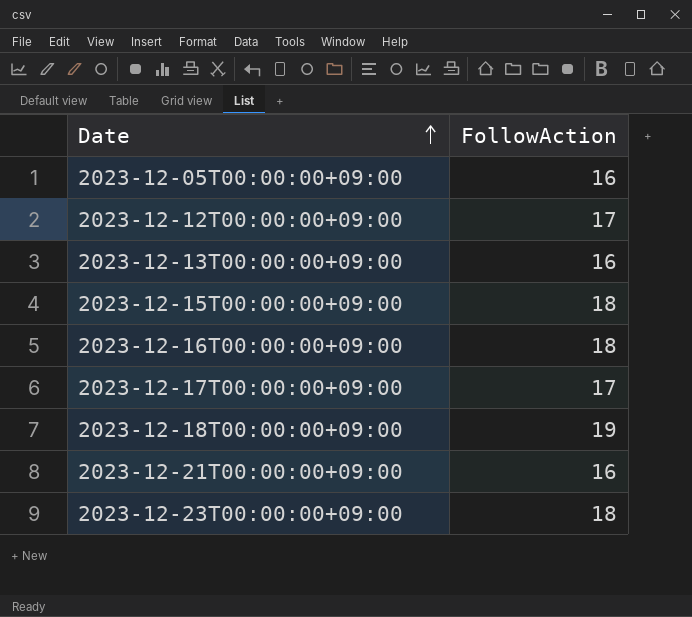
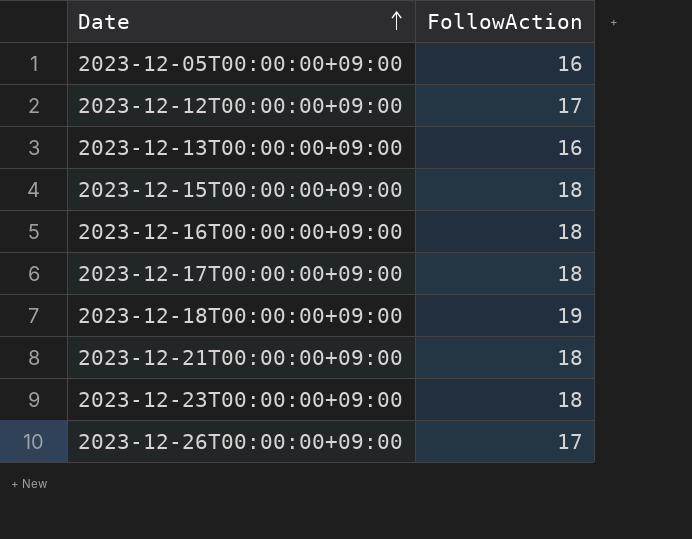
2023-12-17T00:00:00+09:00 | FollowAction: 17 -> 18
2023-12-21T00:00:00+09:00 | FollowAction: 16 -> 18
row 2023-12-26T00:00:00+09:00: none -> 17

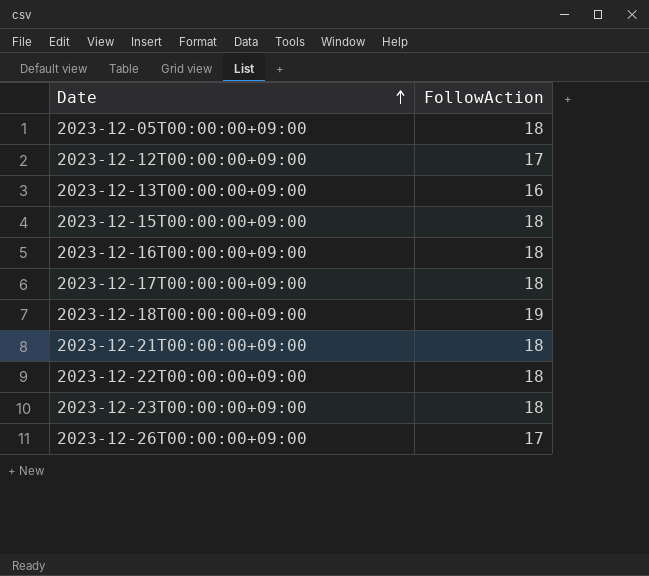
2023-12-05T00:00:00+09:00 | FollowAction: 16 -> 18
row 2023-12-22T00:00:00+09:00: none -> 18

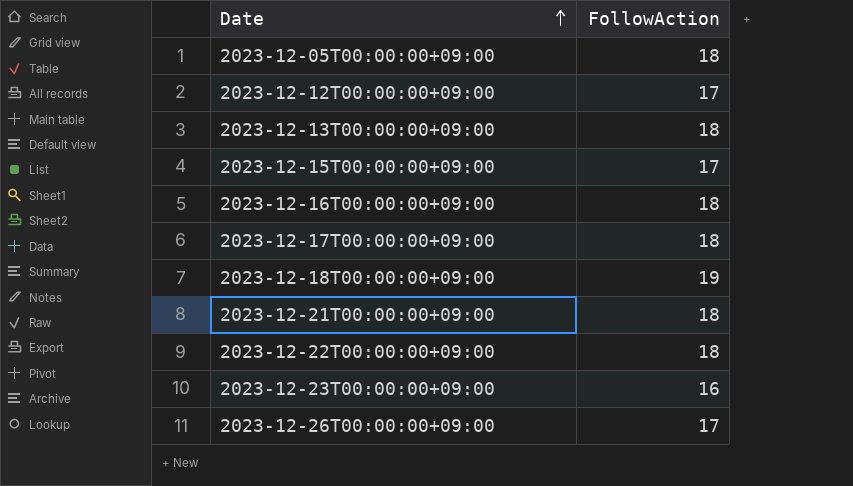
2023-12-13T00:00:00+09:00 | FollowAction: 16 -> 18
2023-12-15T00:00:00+09:00 | FollowAction: 18 -> 17
2023-12-23T00:00:00+09:00 | FollowAction: 18 -> 16

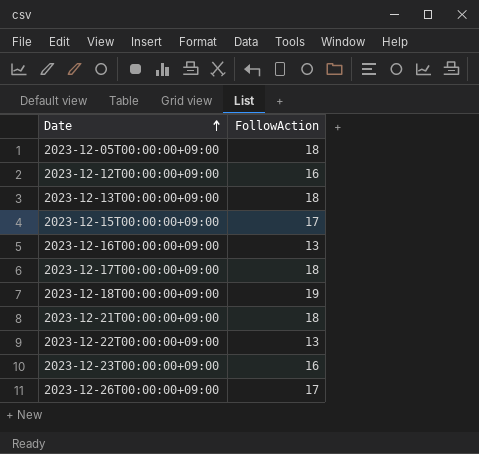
2023-12-12T00:00:00+09:00 | FollowAction: 17 -> 16
2023-12-16T00:00:00+09:00 | FollowAction: 18 -> 13
2023-12-22T00:00:00+09:00 | FollowAction: 18 -> 13

